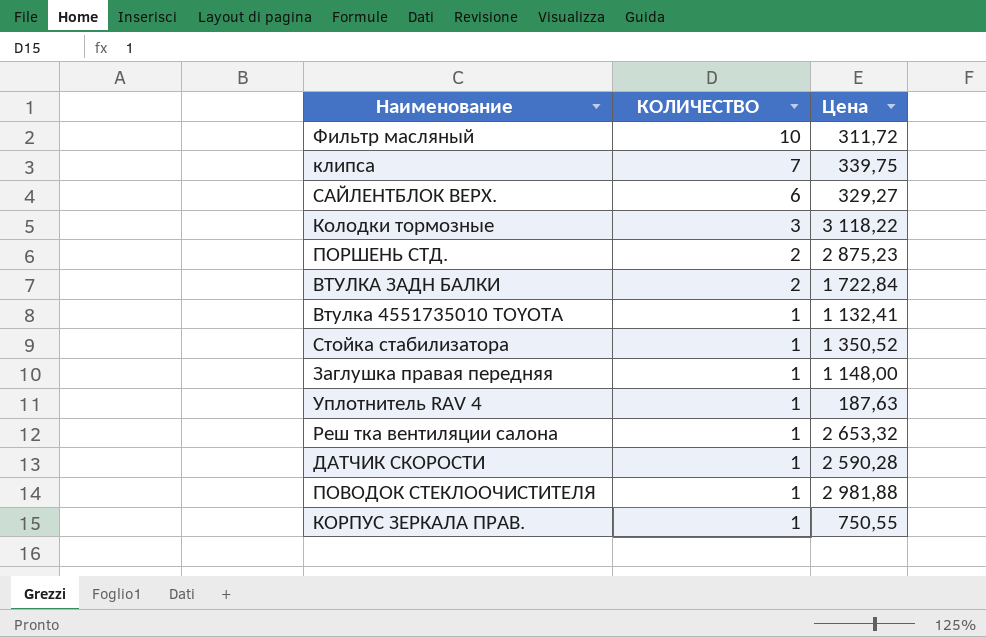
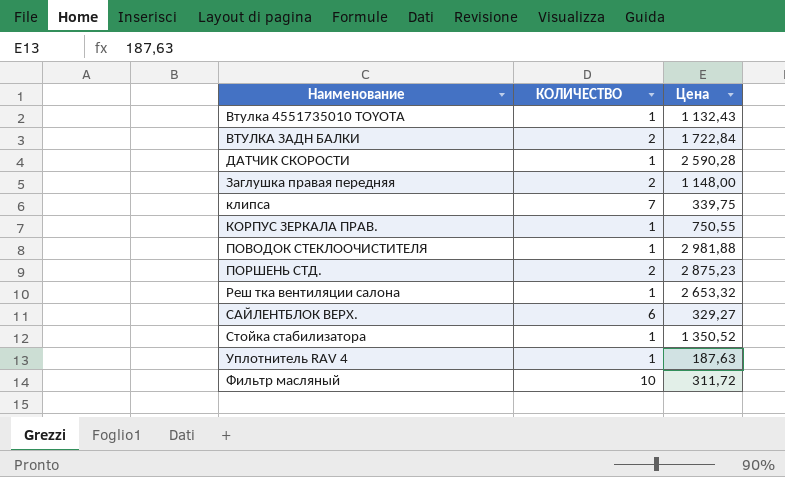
row order: КОЛИЧЕСТВО descending -> Наименование ascending
row Колодки тормозные: 3 | 3 118,22 -> none
Втулка 4551735010 TOYOTA | Цена: 1 132,41 -> 1 132,43
Заглушка правая передняя | КОЛИЧЕСТВО: 1 -> 2

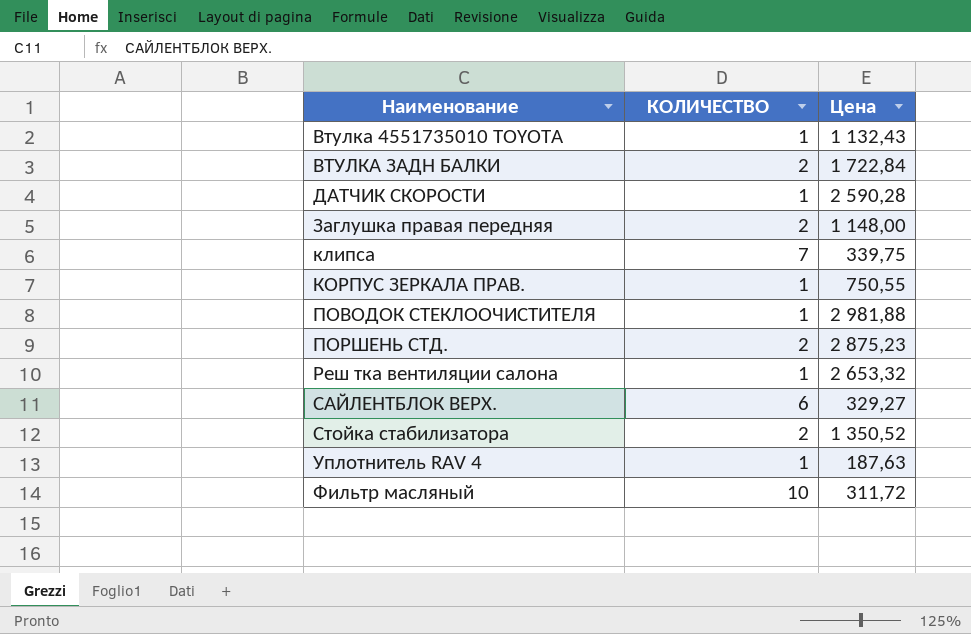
Стойка стабилизатора | КОЛИЧЕСТВО: 1 -> 2

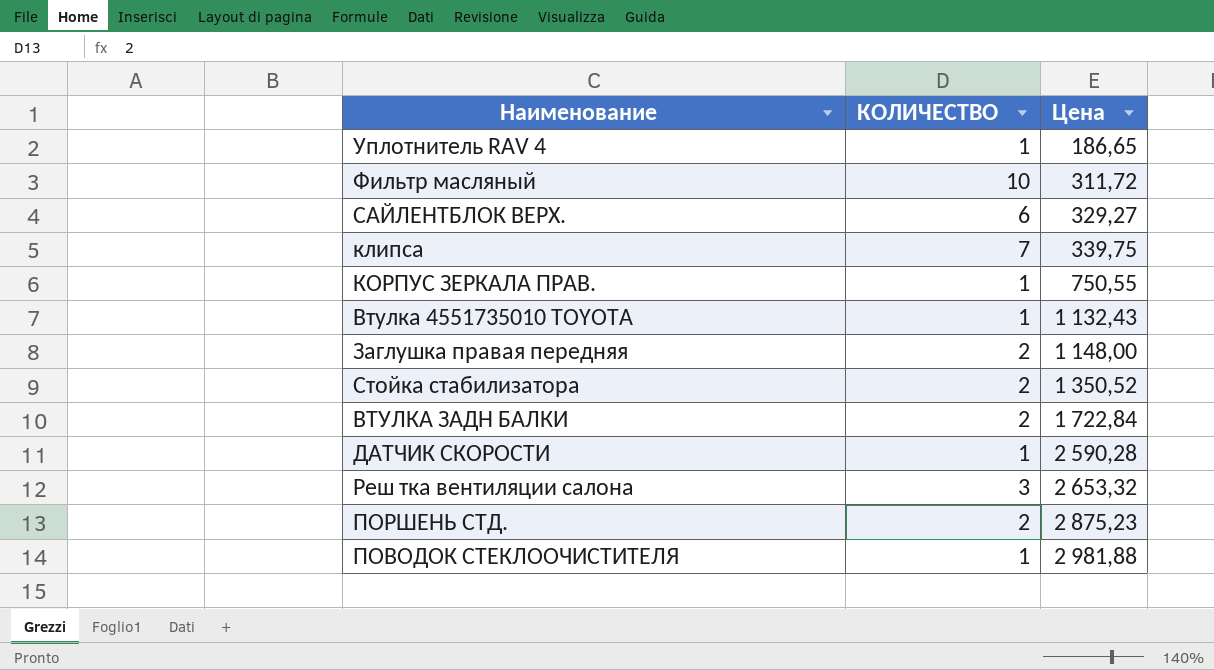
row order: Наименование ascending -> Цена ascending
Уплотнитель RAV 4 | Цена: 187,63 -> 186,65
Реш тка вентиляции салона | КОЛИЧЕСТВО: 1 -> 3

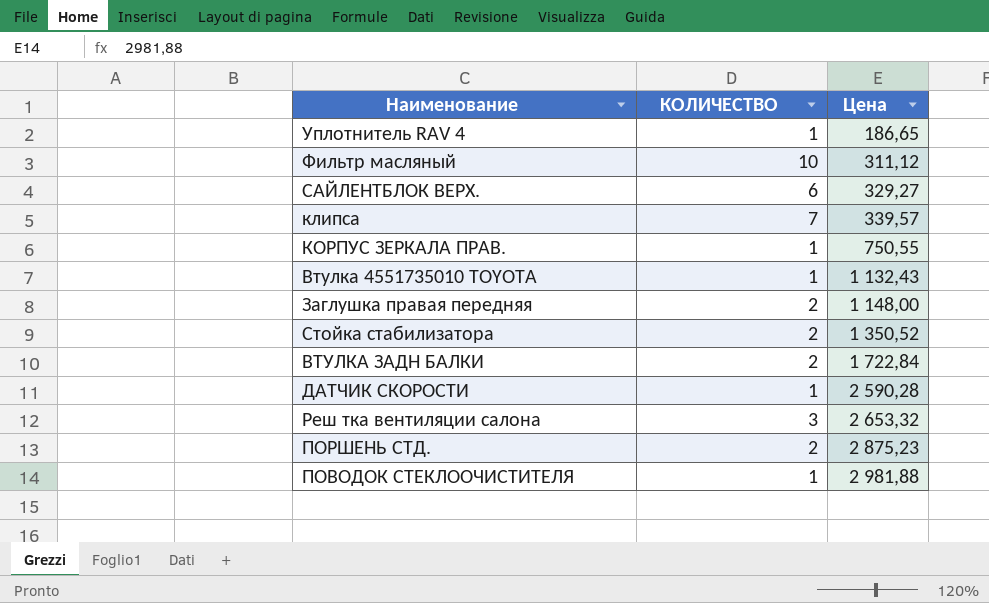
Фильтр масляный | Цена: 311,72 -> 311,12
клипса | Цена: 339,75 -> 339,57

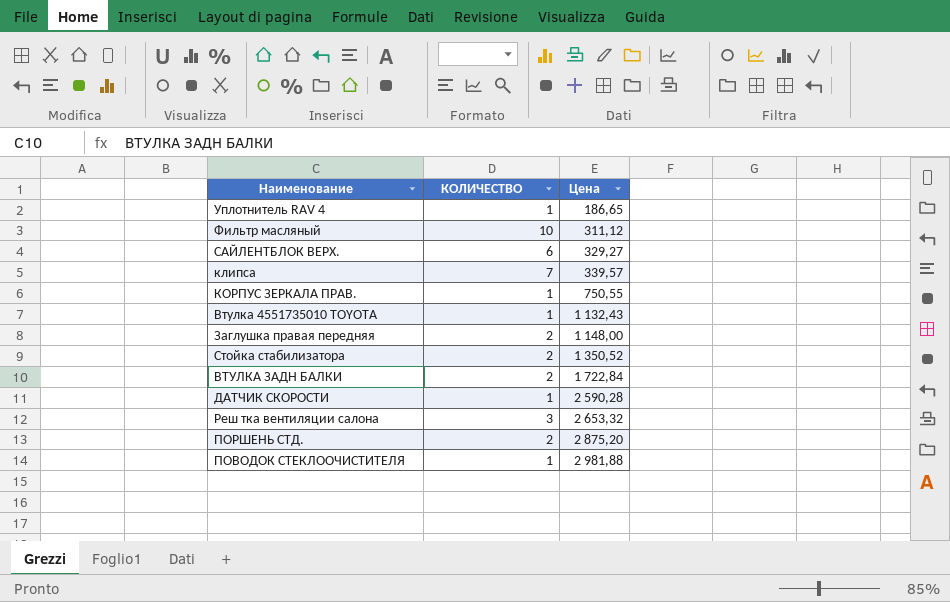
ПОРШЕНЬ СТД. | Цена: 2 875,23 -> 2 875,20

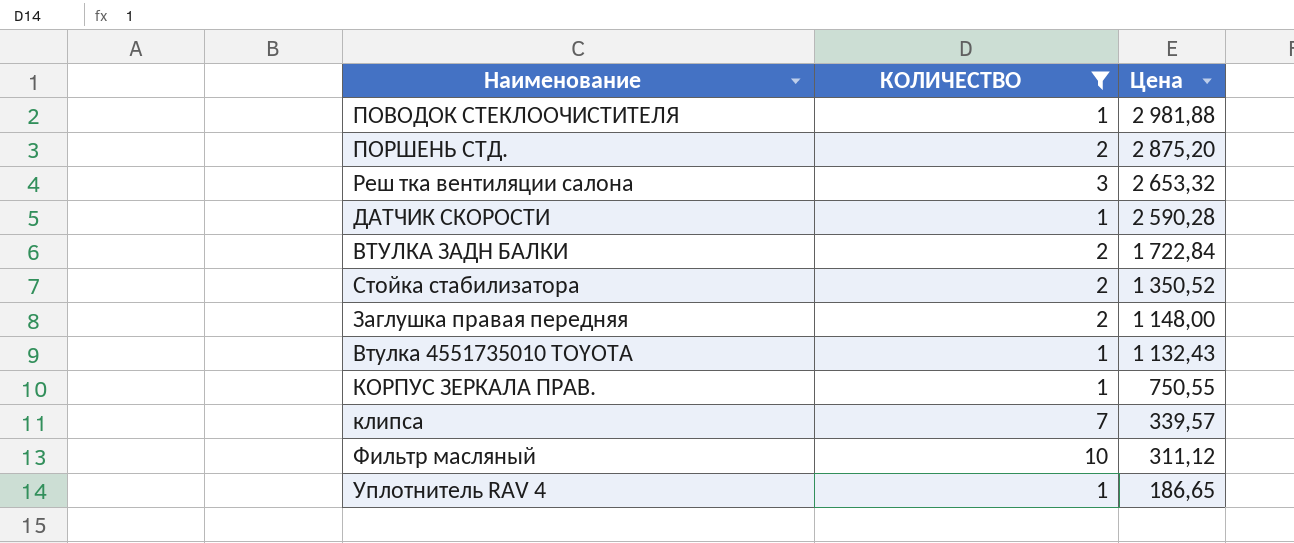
filter: none -> КОЛИЧЕСТВО != 6
row order: Цена ascending -> Цена descending

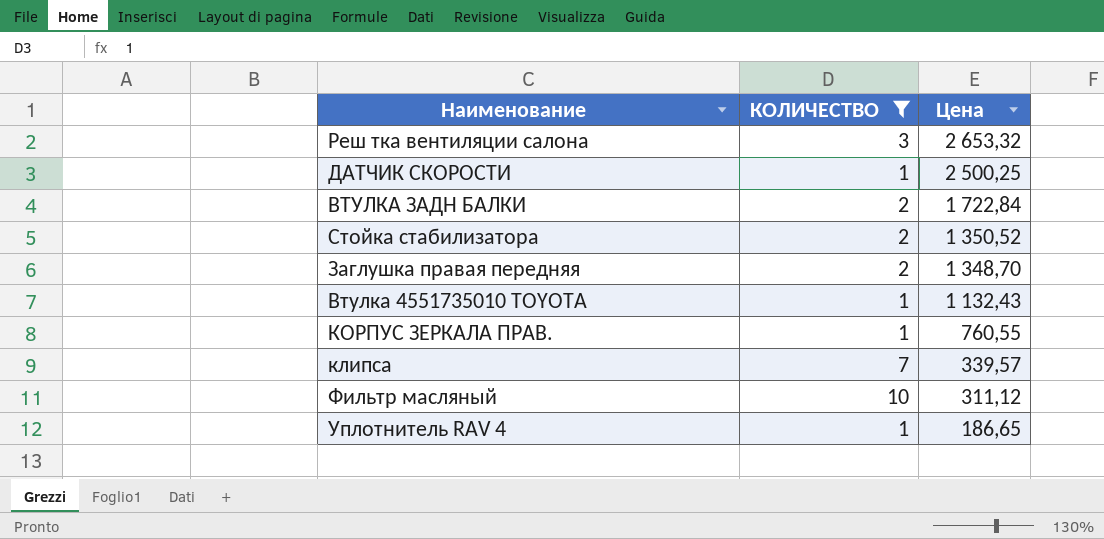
row ПОВОДОК СТЕКЛООЧИСТИТЕЛЯ: 1 | 2 981,88 -> none
row ПОРШЕНЬ СТД.: 2 | 2 875,20 -> none
ДАТЧИК СКОРОСТИ | Цена: 2 590,28 -> 2 500,25
Заглушка правая передняя | Цена: 1 148,00 -> 1 348,70
КОРПУС ЗЕРКАЛА ПРАВ. | Цена: 750,55 -> 760,55

